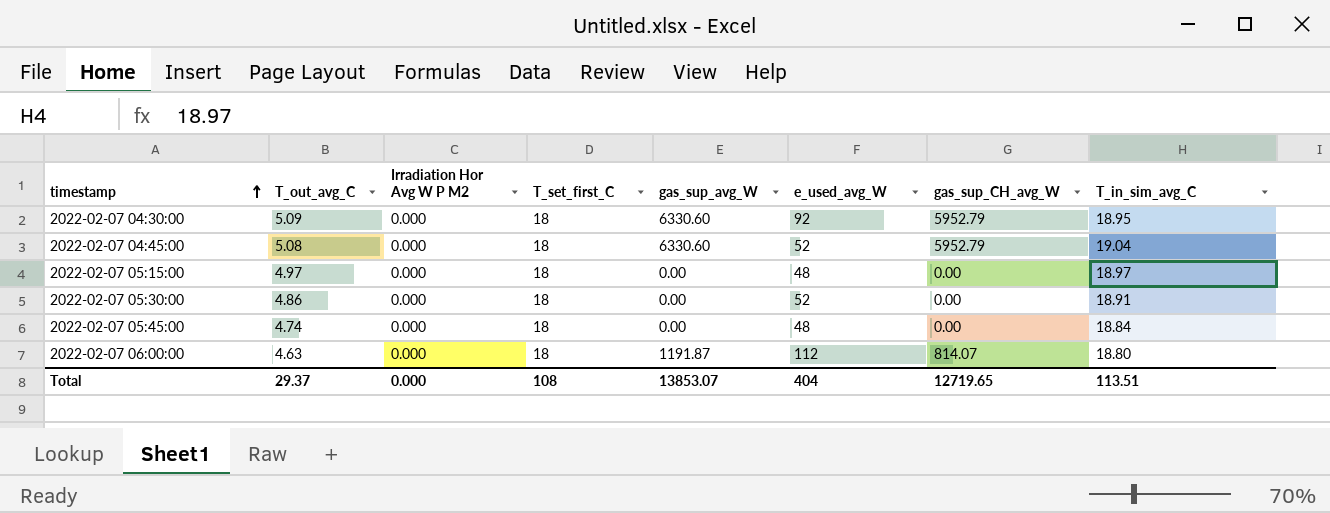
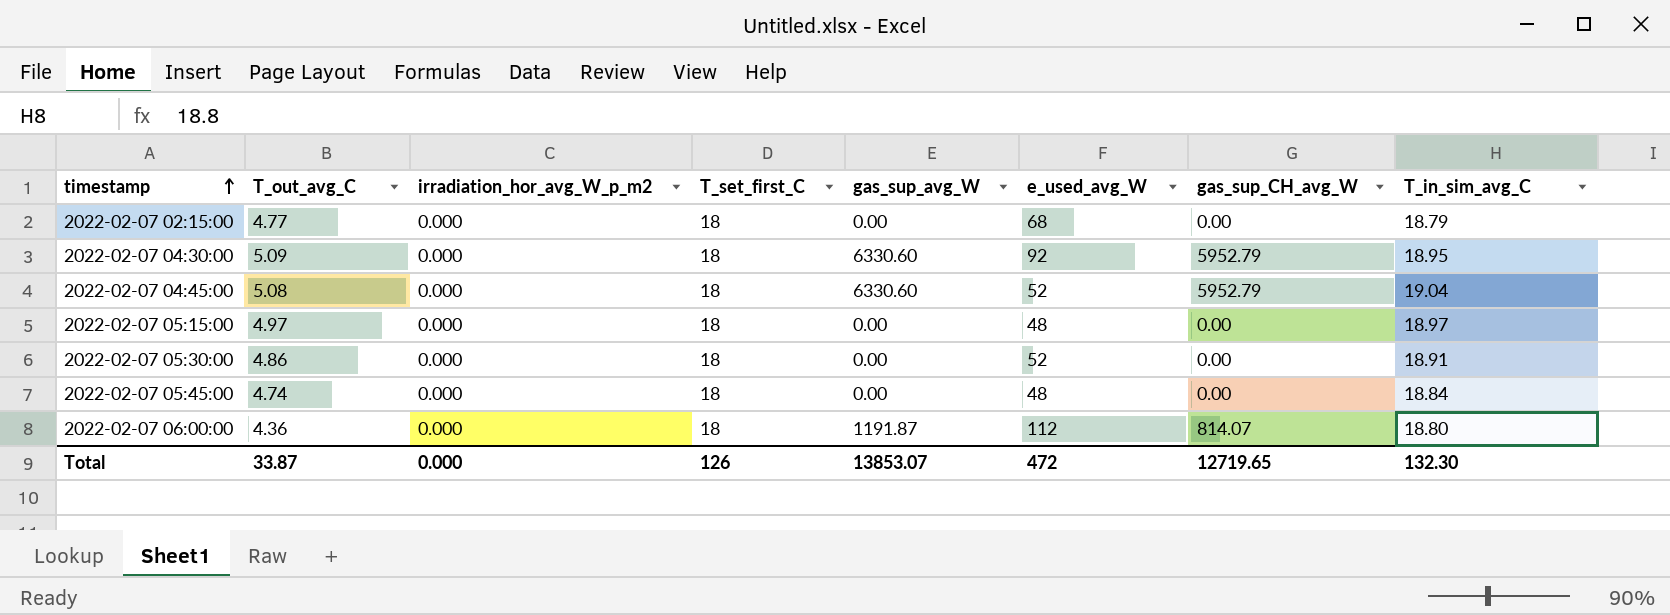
column name: Irradiation Hor Avg W P M2 -> irradiation_hor_avg_W_p_m2
row 2022-02-07 02:15:00: none -> 4.77 | 0.000 | 18 | 0.00 | 68 | 0.00 | 18.79
2022-02-07 06:00:00 | T_out_avg_C: 4.63 -> 4.36
Total | T_out_avg_C: 29.37 -> 33.87
Total | T_set_first_C: 108 -> 126
Total | e_used_avg_W: 404 -> 472
Total | T_in_sim_avg_C: 113.51 -> 132.30

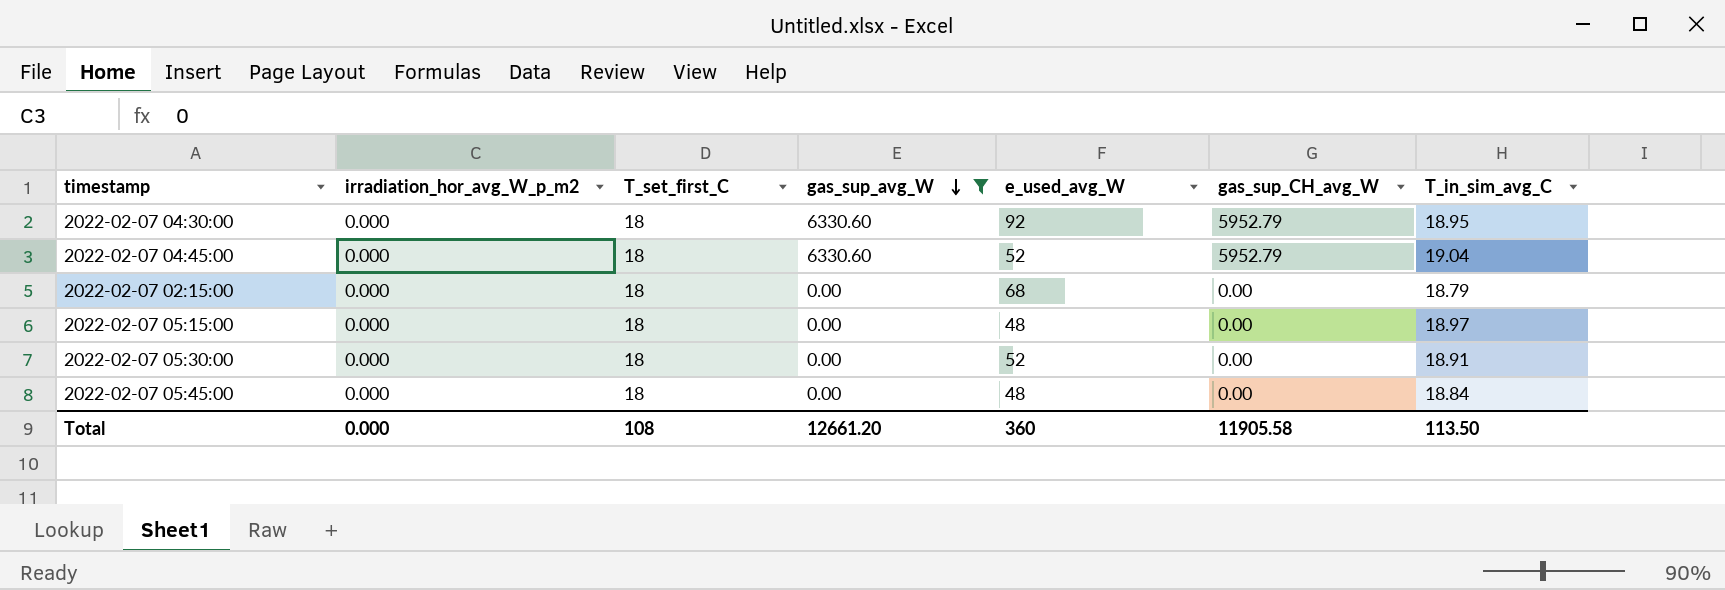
filter: none -> gas_sup_avg_W != 1191.87
row order: timestamp ascending -> gas_sup_avg_W descending
column T_out_avg_C | position: 2 -> none
Total | T_set_first_C: 126 -> 108
Total | gas_sup_avg_W: 13853.07 -> 12661.20
Total | e_used_avg_W: 472 -> 360
Total | gas_sup_CH_avg_W: 12719.65 -> 11905.58
Total | T_in_sim_avg_C: 132.30 -> 113.50

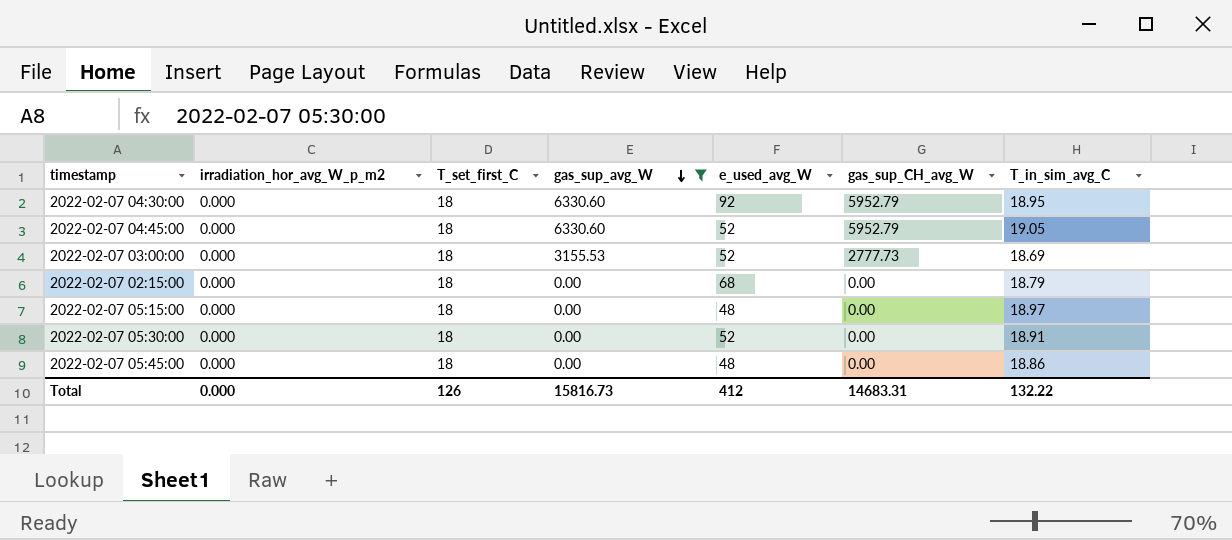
2022-02-07 04:45:00 | T_in_sim_avg_C: 19.04 -> 19.05
row 2022-02-07 03:00:00: none -> 0.000 | 18 | 3155.53 | 52 | 2777.73 | 18.69
2022-02-07 05:45:00 | T_in_sim_avg_C: 18.84 -> 18.86
Total | T_set_first_C: 108 -> 126
Total | gas_sup_avg_W: 12661.20 -> 15816.73
Total | e_used_avg_W: 360 -> 412
Total | gas_sup_CH_avg_W: 11905.58 -> 14683.31
Total | T_in_sim_avg_C: 113.50 -> 132.22

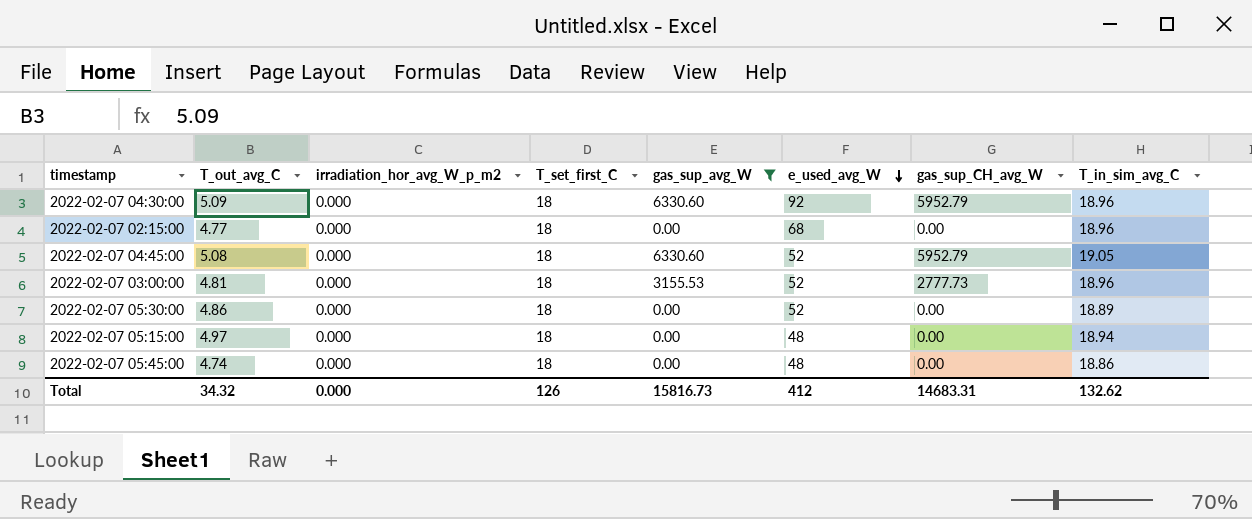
row order: gas_sup_avg_W descending -> e_used_avg_W descending
column T_out_avg_C | position: none -> 2
2022-02-07 04:30:00 | T_in_sim_avg_C: 18.95 -> 18.96
2022-02-07 02:15:00 | T_in_sim_avg_C: 18.79 -> 18.96
2022-02-07 03:00:00 | T_in_sim_avg_C: 18.69 -> 18.96
2022-02-07 05:30:00 | T_in_sim_avg_C: 18.91 -> 18.89
2022-02-07 05:15:00 | T_in_sim_avg_C: 18.97 -> 18.94
Total | T_in_sim_avg_C: 132.22 -> 132.62

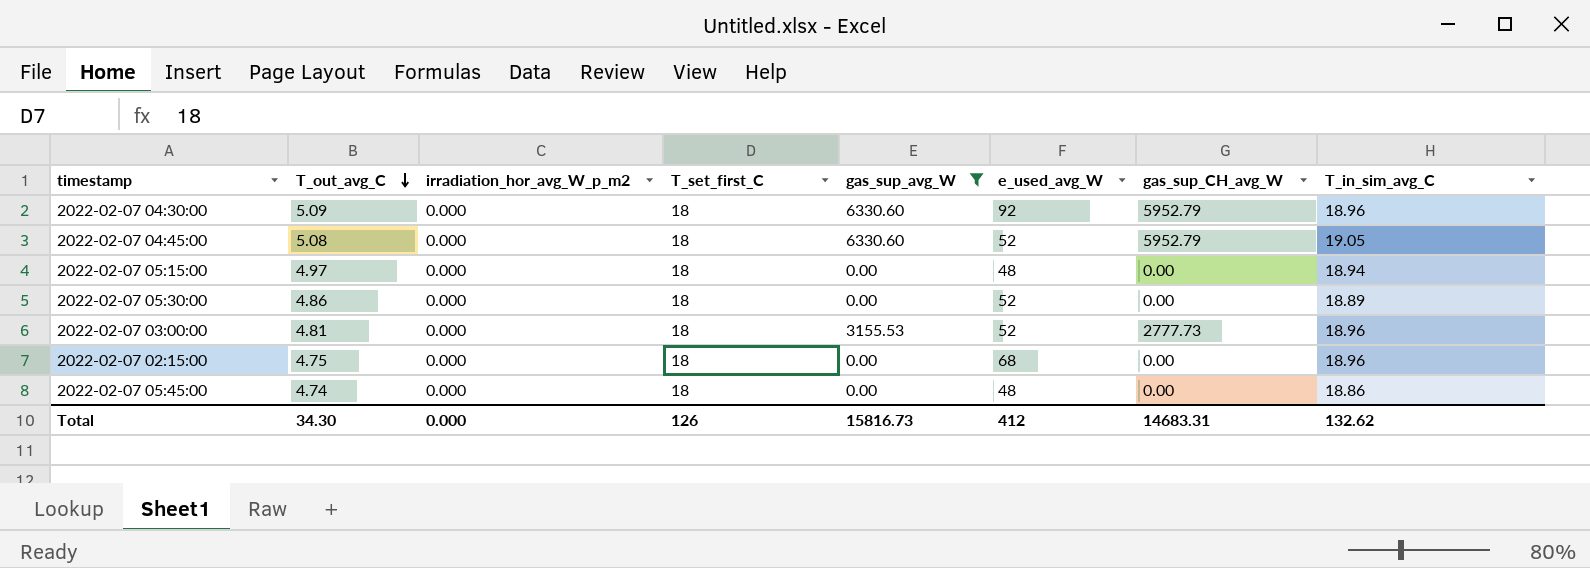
row order: e_used_avg_W descending -> T_out_avg_C descending
2022-02-07 02:15:00 | T_out_avg_C: 4.77 -> 4.75
Total | T_out_avg_C: 34.32 -> 34.30

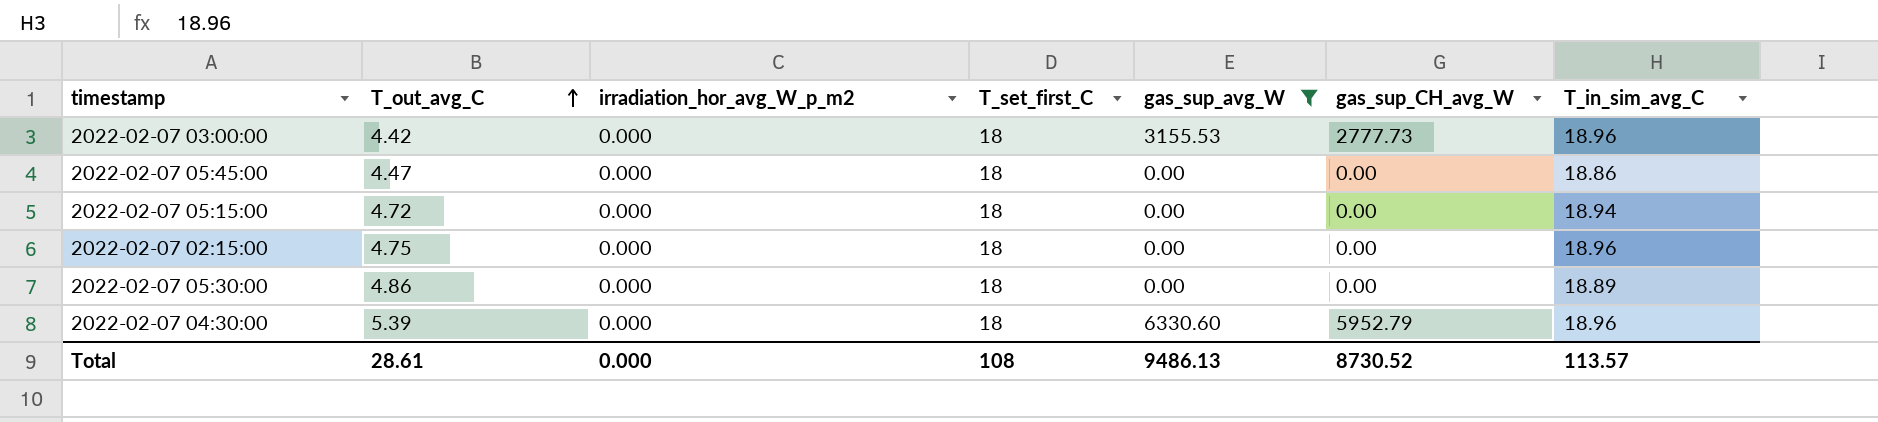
row order: T_out_avg_C descending -> T_out_avg_C ascending
column e_used_avg_W | position: 6 -> none
row 2022-02-07 04:45:00: 5.08 | 0.000 | 18 | 6330.60 | 52 | 5952.79 | 19.05 -> none
2022-02-07 03:00:00 | T_out_avg_C: 4.81 -> 4.42
2022-02-07 05:45:00 | T_out_avg_C: 4.74 -> 4.47
2022-02-07 05:15:00 | T_out_avg_C: 4.97 -> 4.72
2022-02-07 04:30:00 | T_out_avg_C: 5.09 -> 5.39
Total | T_out_avg_C: 34.30 -> 28.61
Total | T_set_first_C: 126 -> 108
Total | gas_sup_avg_W: 15816.73 -> 9486.13
Total | gas_sup_CH_avg_W: 14683.31 -> 8730.52
Total | T_in_sim_avg_C: 132.62 -> 113.57

